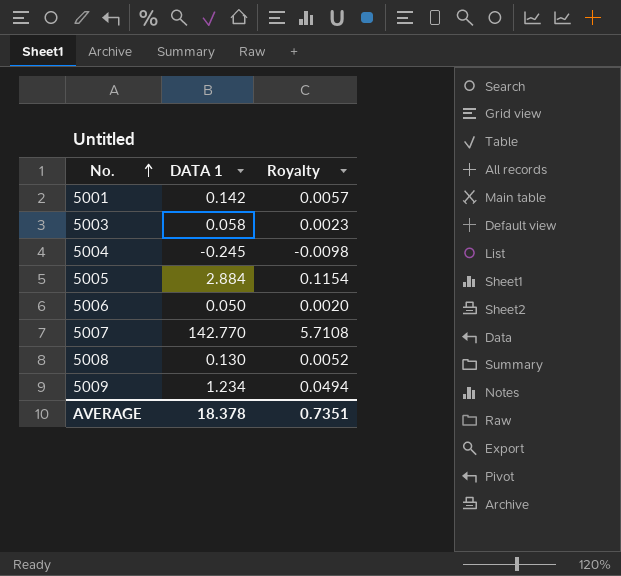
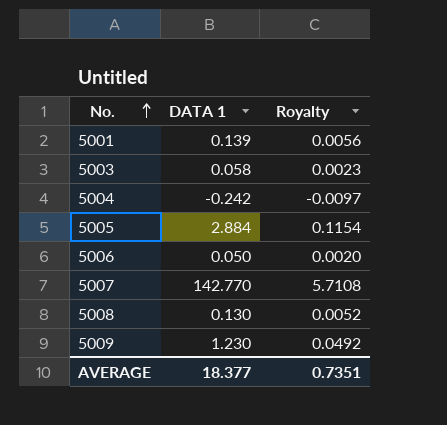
5001 | DATA 1: 0.142 -> 0.139
5001 | Royalty: 0.0057 -> 0.0056
5004 | DATA 1: -0.245 -> -0.242
5004 | Royalty: -0.0098 -> -0.0097
5009 | DATA 1: 1.234 -> 1.230
5009 | Royalty: 0.0494 -> 0.0492
AVERAGE | DATA 1: 18.378 -> 18.377

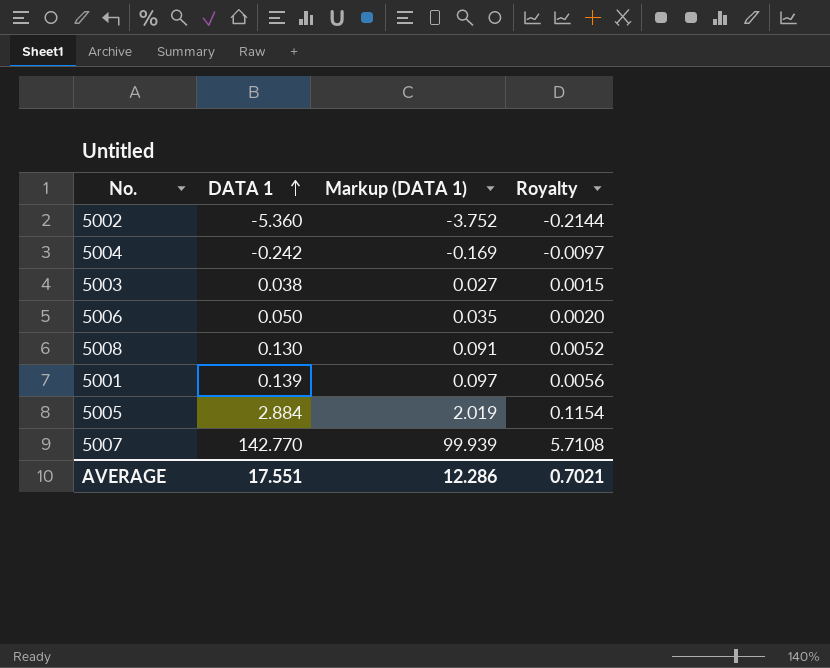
row order: No. ascending -> DATA 1 ascending
column Markup (DATA 1) | formula: none -> [DATA 1] * 0.7
row 5009: 1.230 | 0.0492 -> none
row 5002: none -> -5.360 | -3.752 | -0.2144
5003 | DATA 1: 0.058 -> 0.038
5003 | Royalty: 0.0023 -> 0.0015
AVERAGE | DATA 1: 18.377 -> 17.551
AVERAGE | Royalty: 0.7351 -> 0.7021

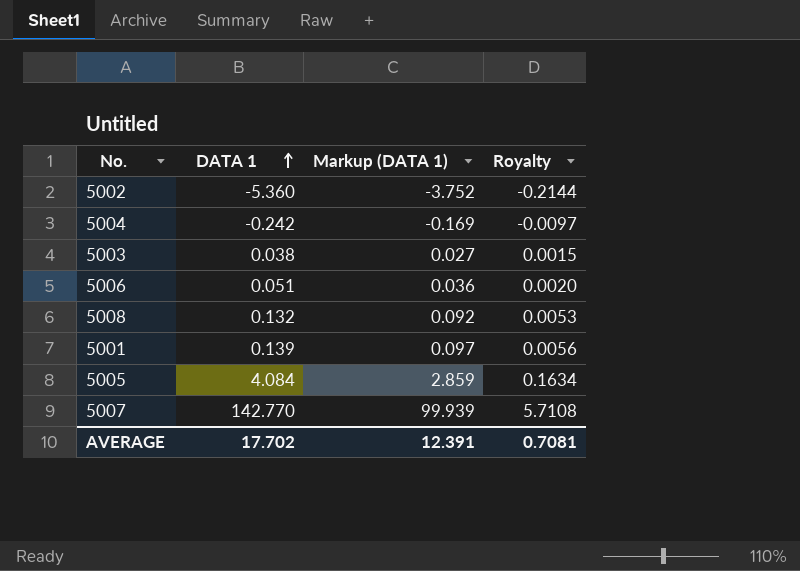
5006 | DATA 1: 0.050 -> 0.051
5006 | Markup (DATA 1): 0.035 -> 0.036
5008 | DATA 1: 0.130 -> 0.132
5008 | Markup (DATA 1): 0.091 -> 0.092
5008 | Royalty: 0.0052 -> 0.0053
5005 | DATA 1: 2.884 -> 4.084
5005 | Markup (DATA 1): 2.019 -> 2.859
5005 | Royalty: 0.1154 -> 0.1634
AVERAGE | DATA 1: 17.551 -> 17.702
AVERAGE | Markup (DATA 1): 12.286 -> 12.391
AVERAGE | Royalty: 0.7021 -> 0.7081

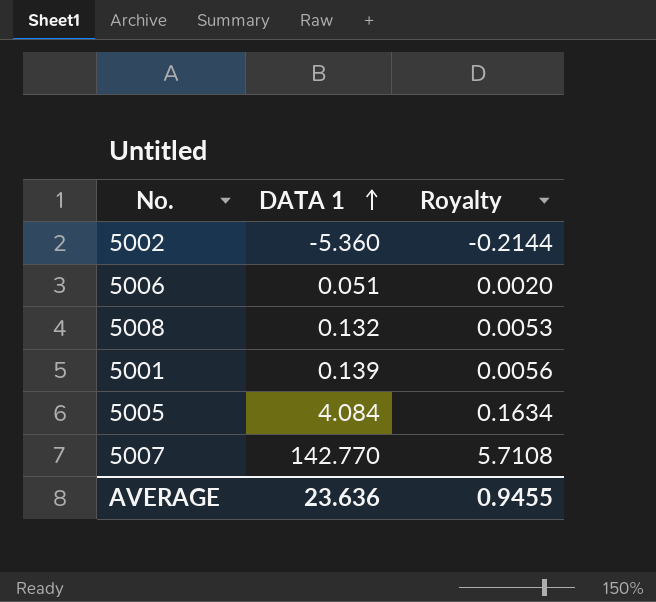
column Markup (DATA 1) | formula: [DATA 1] * 0.7 -> none
row 5004: -0.242 | -0.169 | -0.0097 -> none
row 5003: 0.038 | 0.027 | 0.0015 -> none
AVERAGE | DATA 1: 17.702 -> 23.636
AVERAGE | Royalty: 0.7081 -> 0.9455

